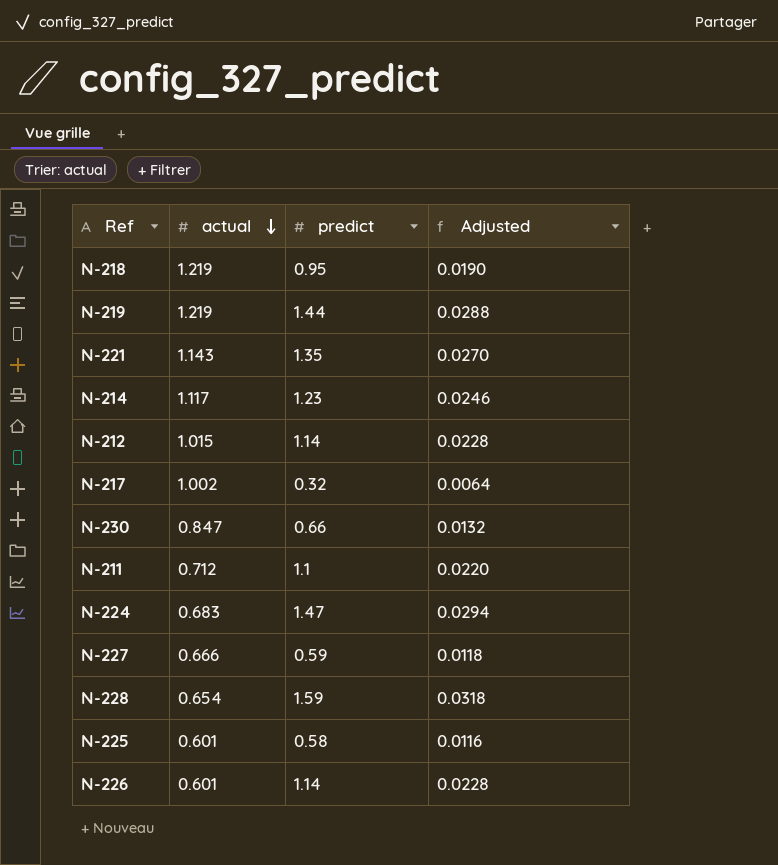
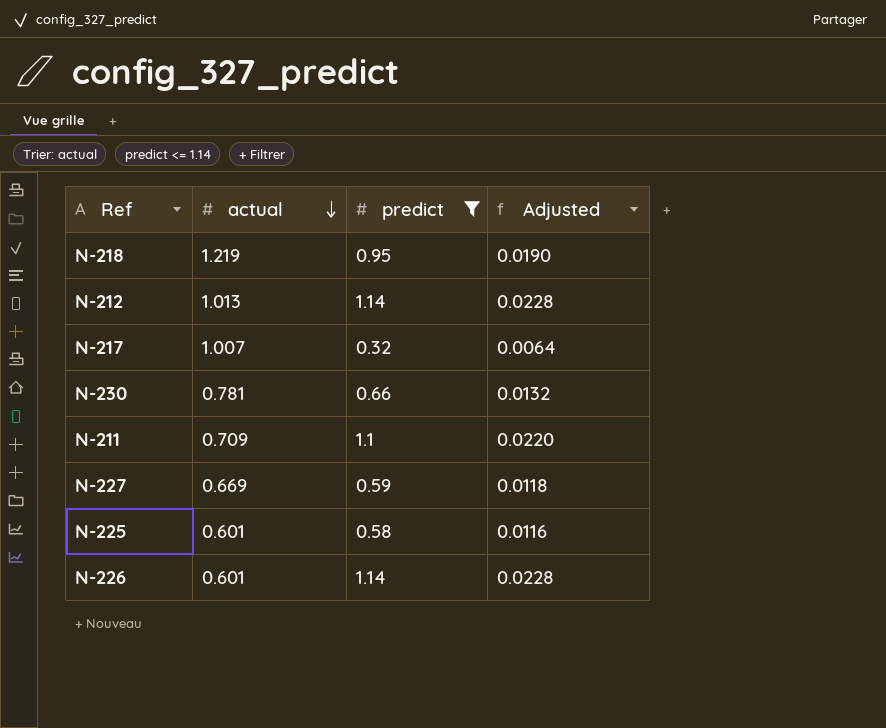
filter: none -> predict <= 1.14
N-212 | actual: 1.015 -> 1.013
N-217 | actual: 1.002 -> 1.007
N-230 | actual: 0.847 -> 0.781
N-211 | actual: 0.712 -> 0.709
N-227 | actual: 0.666 -> 0.669

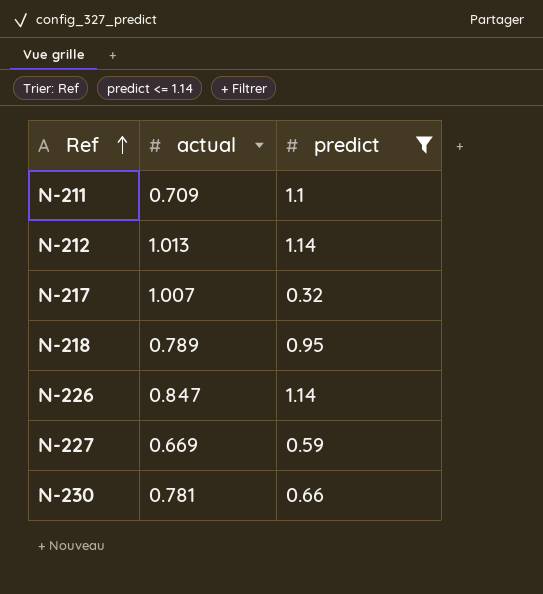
row order: actual descending -> Ref ascending
column Adjusted | formula: [predict] * 0.02 -> none
row N-225: 0.601 | 0.58 | 0.0116 -> none
N-218 | actual: 1.219 -> 0.789
N-226 | actual: 0.601 -> 0.847

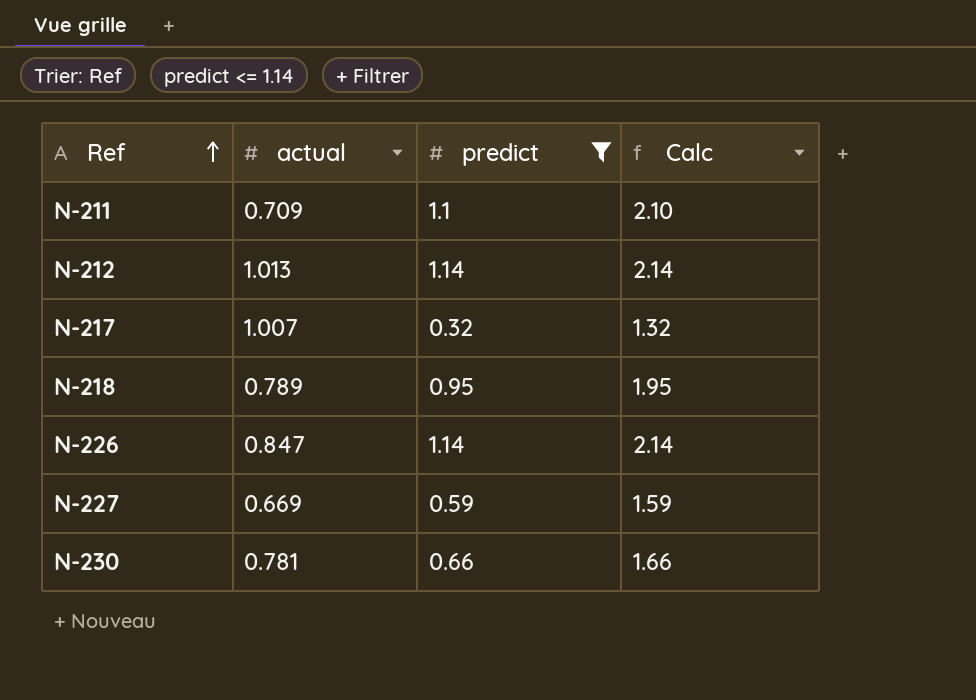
column Calc | formula: none -> [predict] + 1

